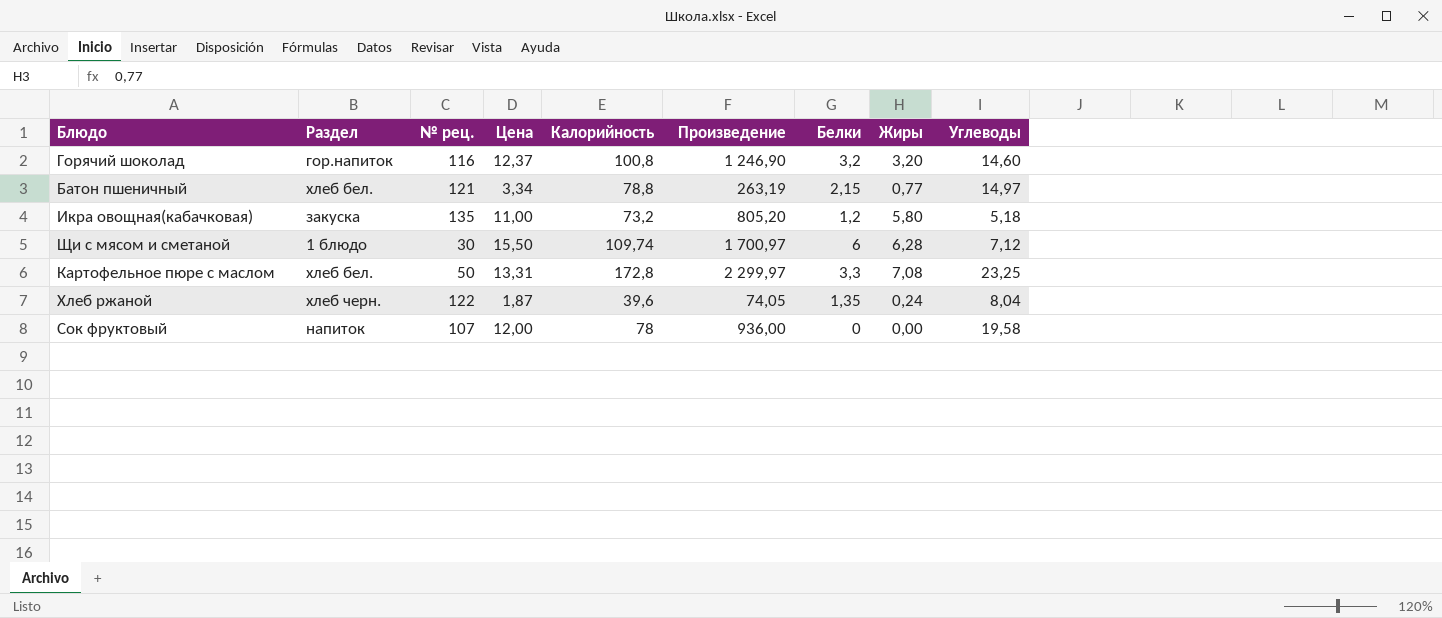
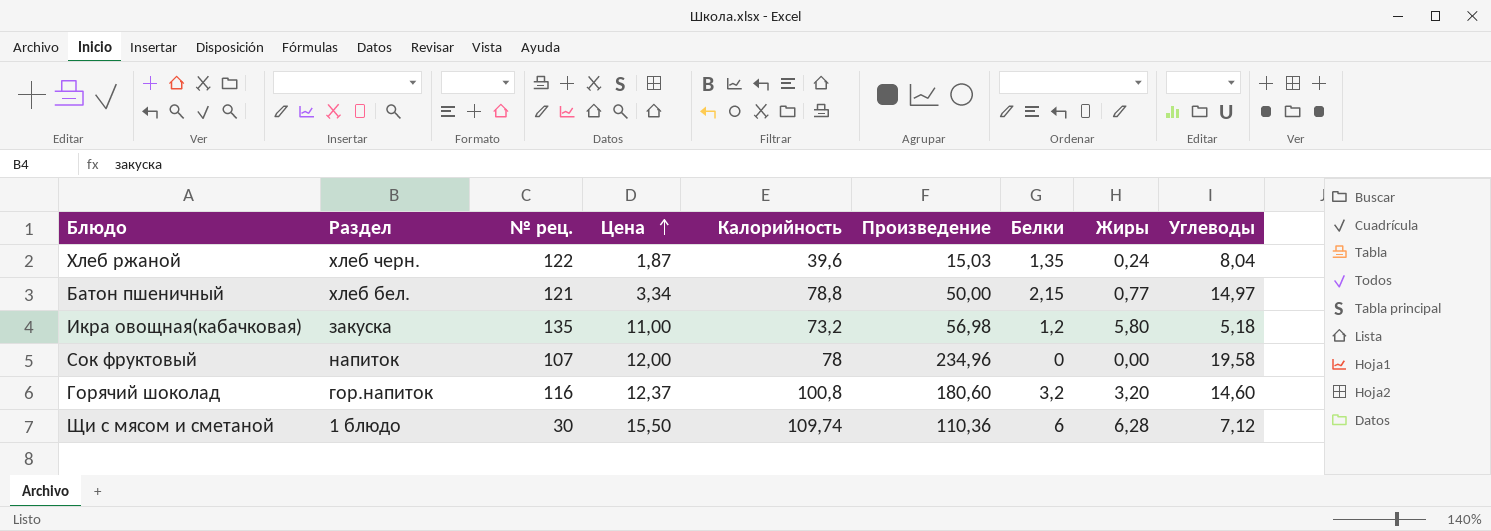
row order: none -> Цена ascending
column Произведение | formula: [Цена] * [Калорийность] -> [Цена] * [Углеводы]
row Картофельное пюре с маслом: хлеб бел. | 50 | 13,31 | 172,8 | 2 299,97 | 3,3 | 7,08 | 23,25 -> none

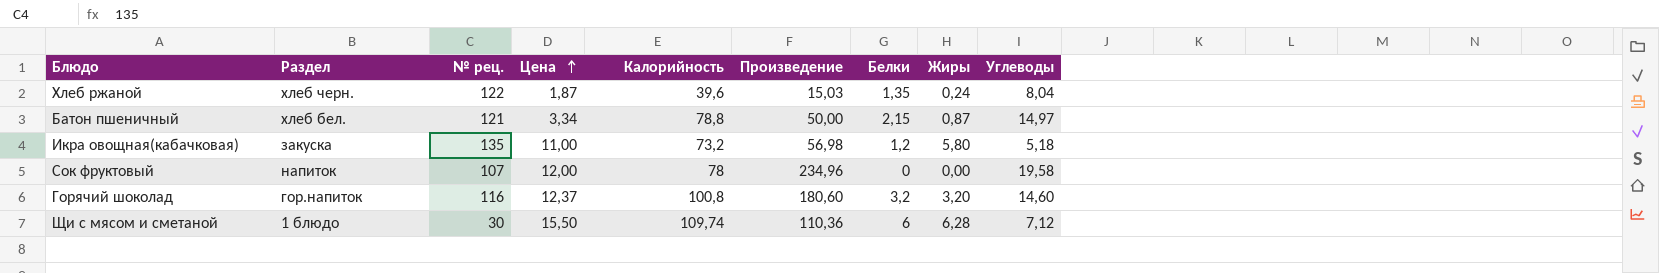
Батон пшеничный | Жиры: 0,77 -> 0,87

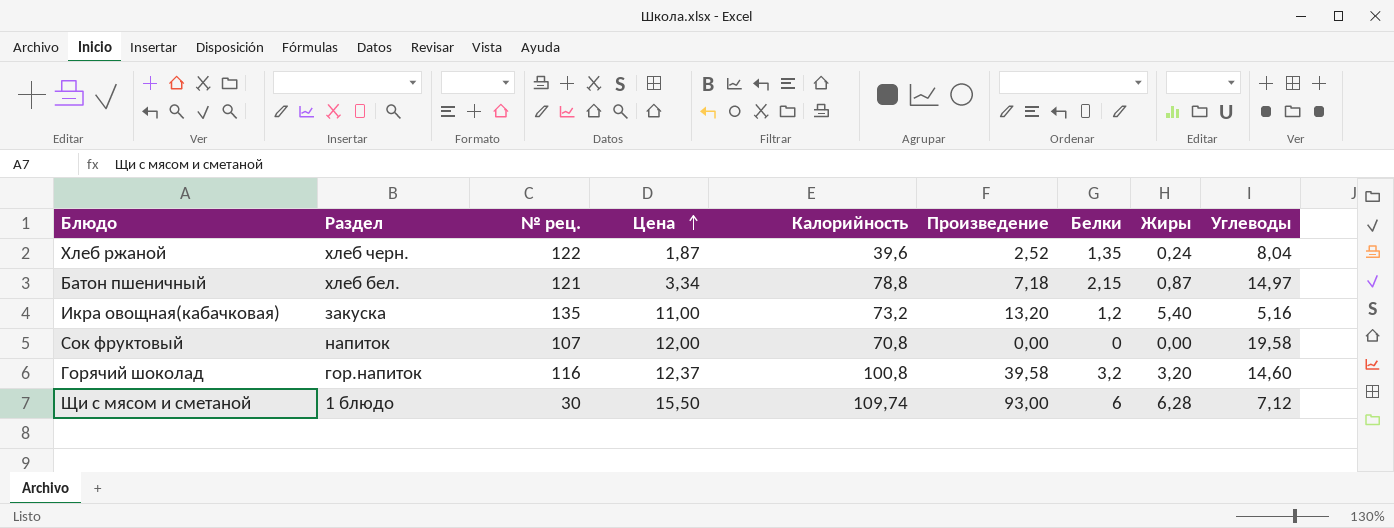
column Произведение | formula: [Цена] * [Углеводы] -> [Цена] * [Белки]
Икра овощная(кабачковая) | Жиры: 5,80 -> 5,40
Икра овощная(кабачковая) | Углеводы: 5,18 -> 5,16
Сок фруктовый | Калорийность: 78 -> 70,8

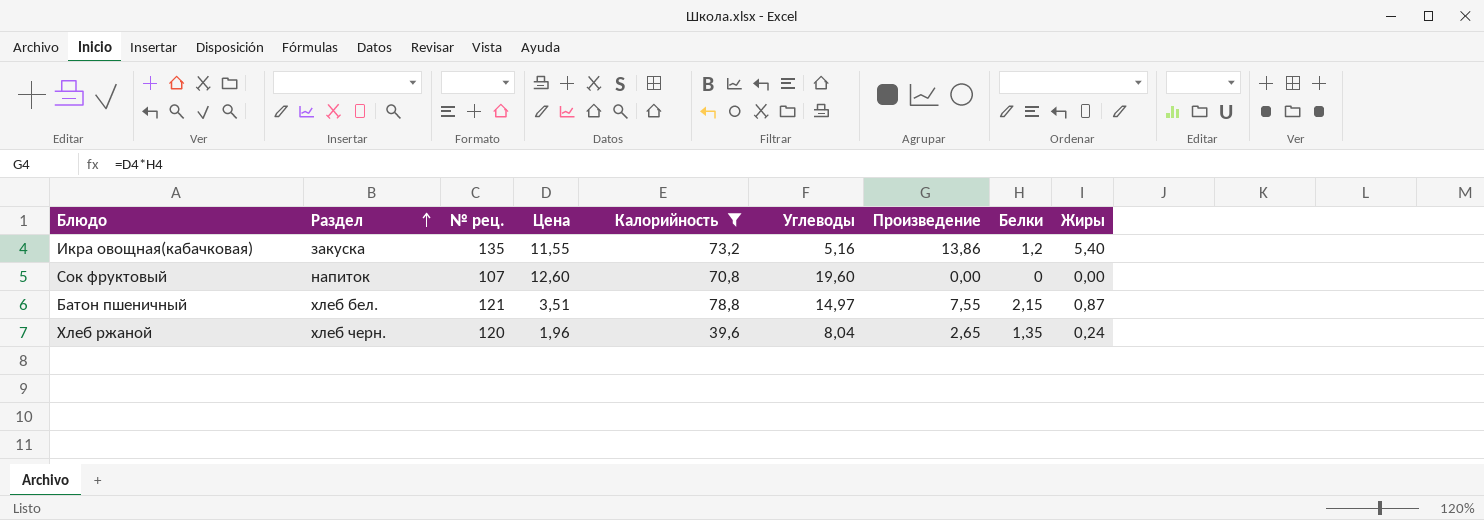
filter: none -> Калорийность <= 78,8
row order: Цена ascending -> Раздел ascending
column Углеводы | position: 9 -> 6
Икра овощная(кабачковая) | Цена: 11,00 -> 11,55
Икра овощная(кабачковая) | Произведение: 13,20 -> 13,86
Сок фруктовый | Цена: 12,00 -> 12,60
Сок фруктовый | Углеводы: 19,58 -> 19,60
Батон пшеничный | Цена: 3,34 -> 3,51
Батон пшеничный | Произведение: 7,18 -> 7,55
Хлеб ржаной | № рец.: 122 -> 120
Хлеб ржаной | Цена: 1,87 -> 1,96
Хлеб ржаной | Произведение: 2,52 -> 2,65

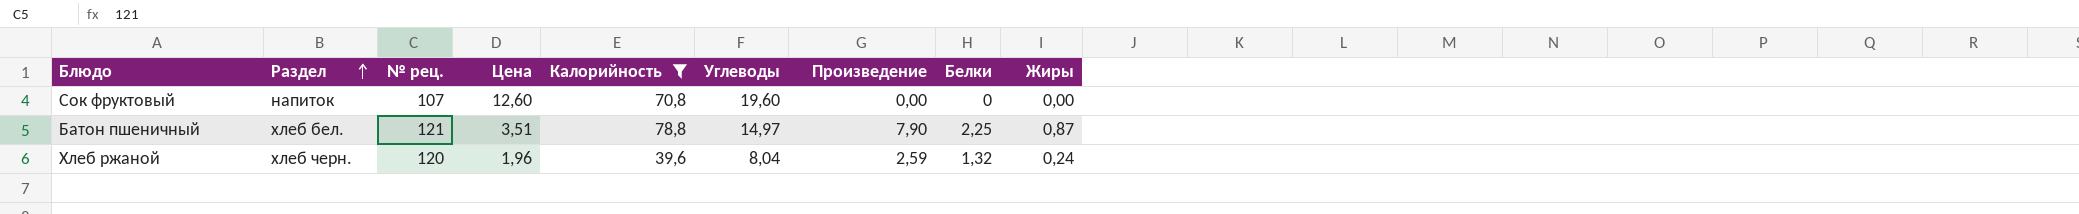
row Икра овощная(кабачковая): закуска | 135 | 11,55 | 73,2 | 5,16 | 13,86 | 1,2 | 5,40 -> none
Батон пшеничный | Произведение: 7,55 -> 7,90
Батон пшеничный | Белки: 2,15 -> 2,25
Хлеб ржаной | Произведение: 2,65 -> 2,59
Хлеб ржаной | Белки: 1,35 -> 1,32

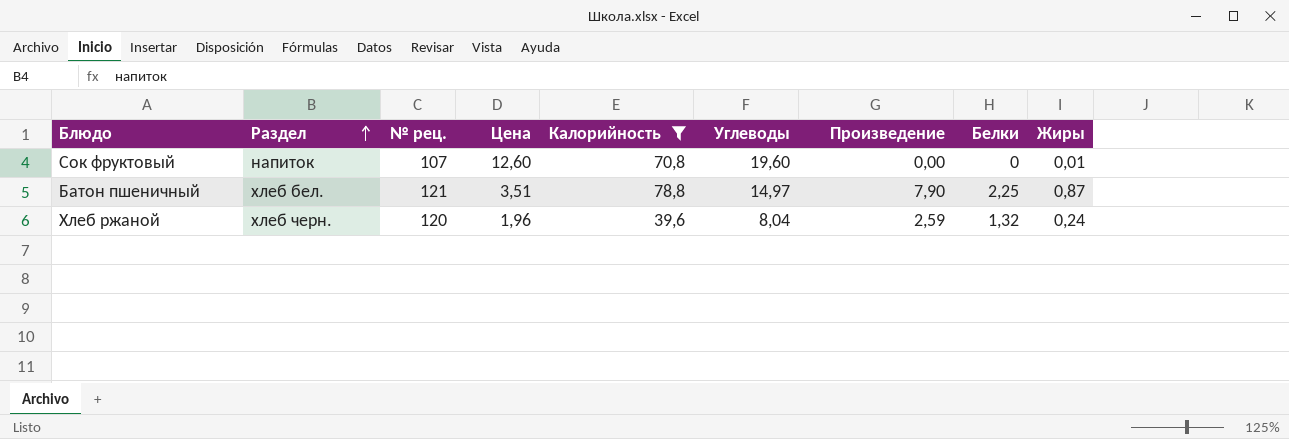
Сок фруктовый | Жиры: 0,00 -> 0,01

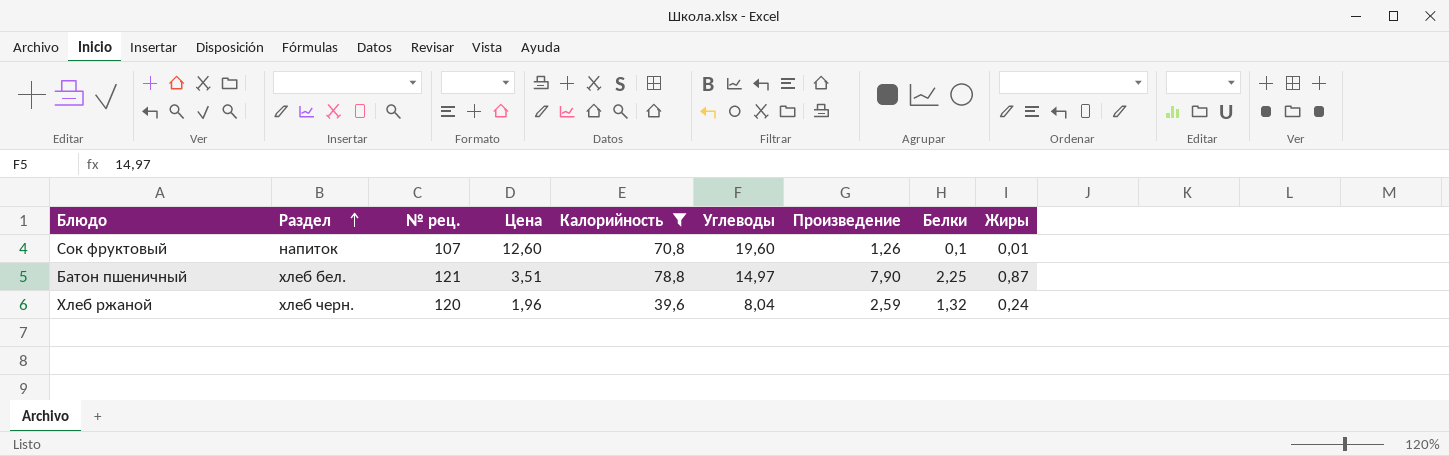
Сок фруктовый | Произведение: 0,00 -> 1,26
Сок фруктовый | Белки: 0 -> 0,1

